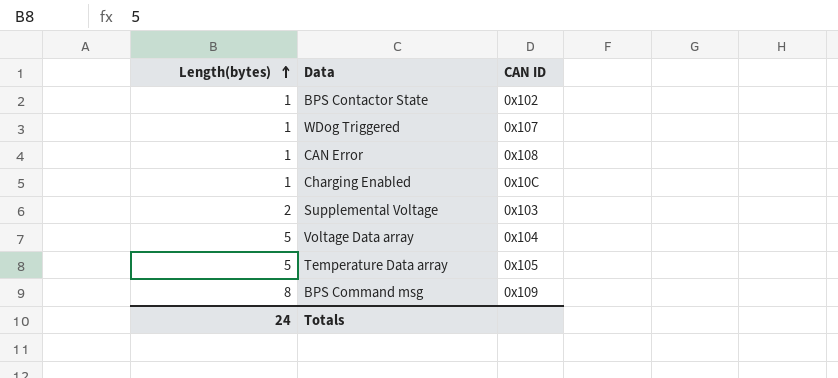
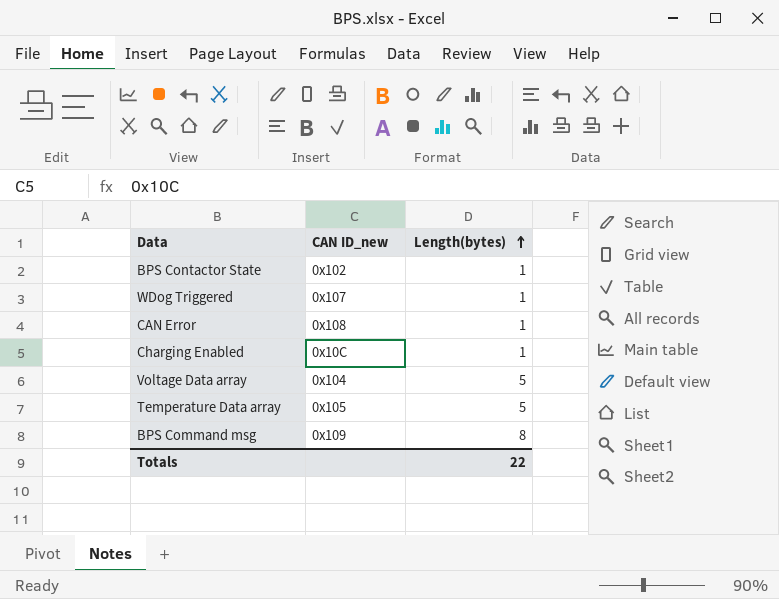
column name: CAN ID -> CAN ID_new
column Length(bytes) | position: 1 -> 3
row Supplemental Voltage: 2 | 0x103 -> none
Totals | Length(bytes): 24 -> 22

